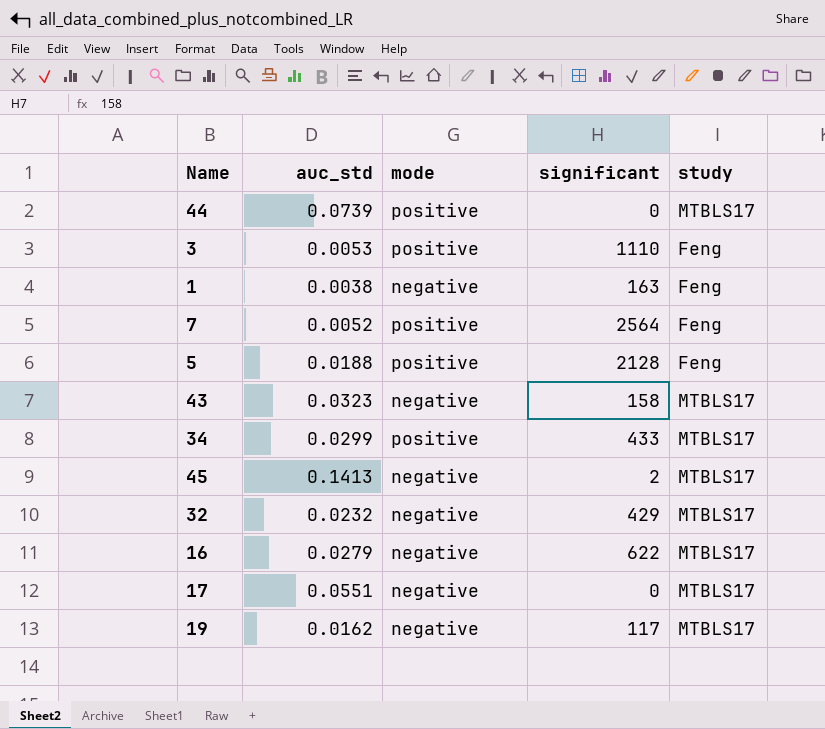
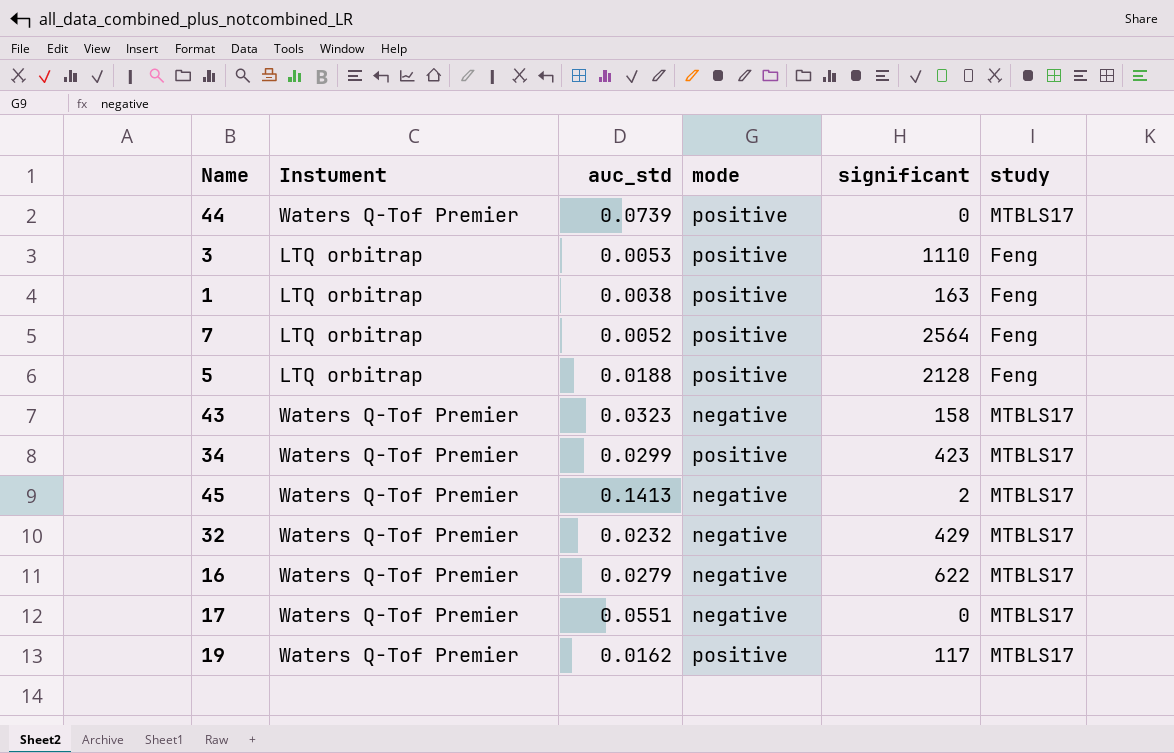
column Instument | position: none -> 2
1 | mode: negative -> positive
34 | significant: 433 -> 423
19 | mode: negative -> positive

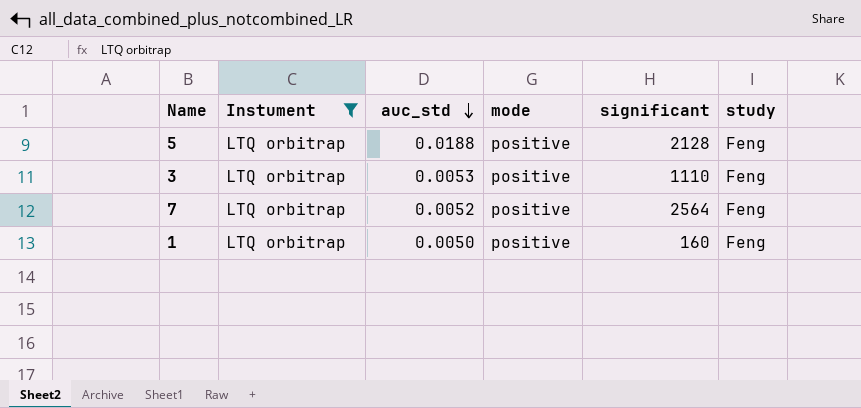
filter: none -> Instument = LTQ orbitrap
row order: none -> auc_std descending
1 | auc_std: 0.0038 -> 0.0050
1 | significant: 163 -> 160

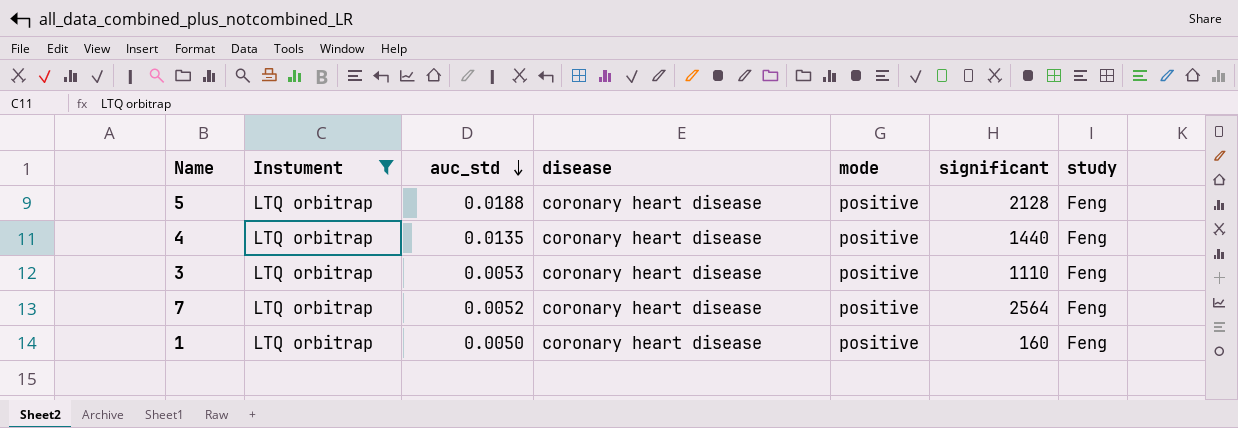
column disease | position: none -> 4
row 4: none -> LTQ orbitrap | 0.0135 | coronary heart disease | positive | 1440 | Feng

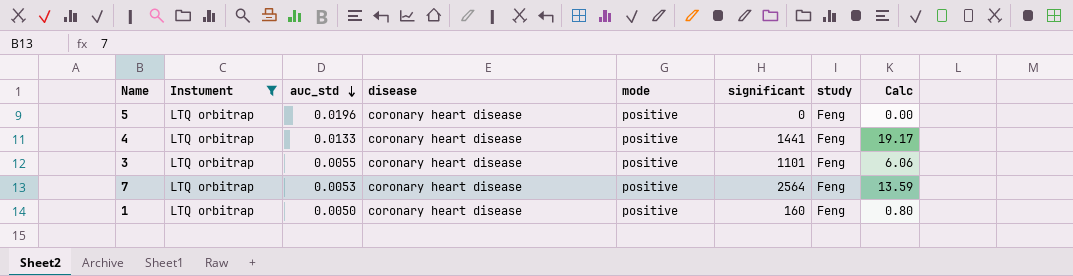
column Calc | formula: none -> [auc_std] * [significant]
5 | auc_std: 0.0188 -> 0.0196
5 | significant: 2128 -> 0
4 | auc_std: 0.0135 -> 0.0133
4 | significant: 1440 -> 1441
3 | auc_std: 0.0053 -> 0.0055
3 | significant: 1110 -> 1101
7 | auc_std: 0.0052 -> 0.0053

